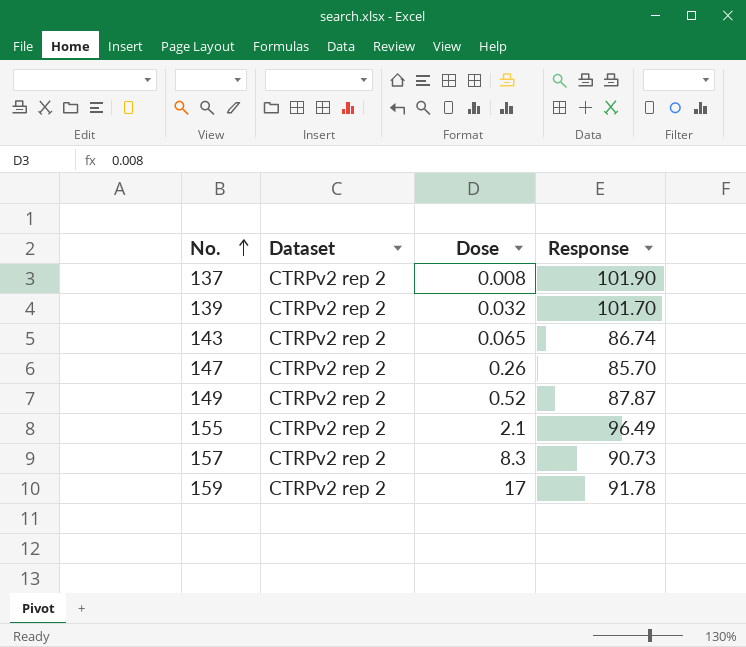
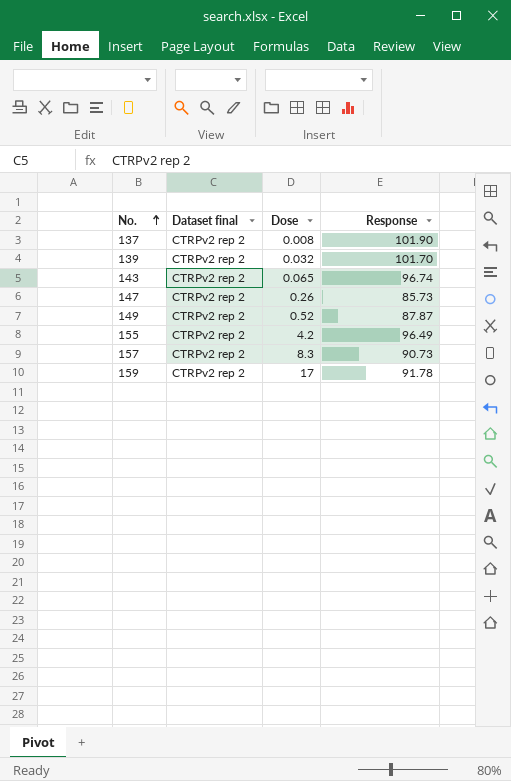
column name: Dataset -> Dataset final
143 | Response: 86.74 -> 96.74
147 | Response: 85.70 -> 85.73
155 | Dose: 2.1 -> 4.2

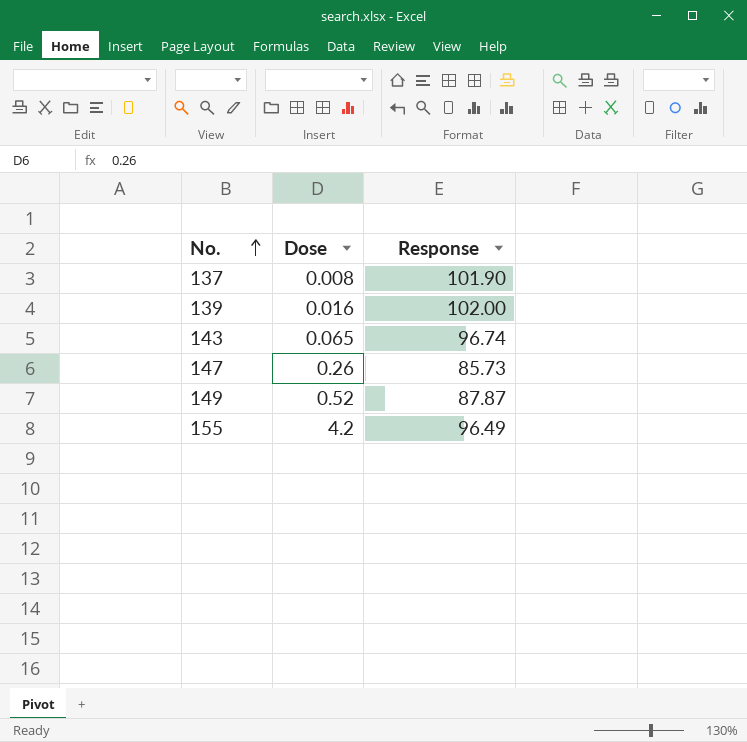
column Dataset final | position: 2 -> none
row 157: CTRPv2 rep 2 | 8.3 | 90.73 -> none
row 159: CTRPv2 rep 2 | 17 | 91.78 -> none
139 | Dose: 0.032 -> 0.016
139 | Response: 101.70 -> 102.00

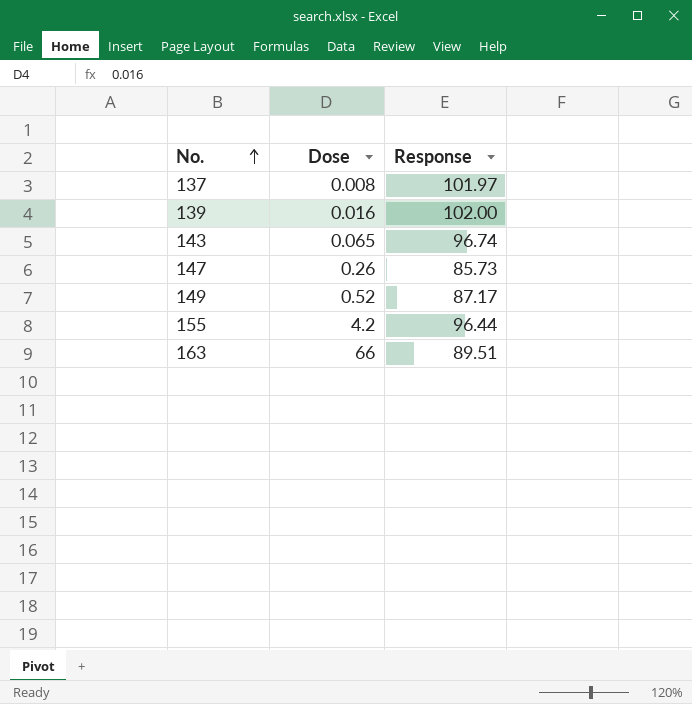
137 | Response: 101.90 -> 101.97
149 | Response: 87.87 -> 87.17
155 | Response: 96.49 -> 96.44
row 163: none -> 66 | 89.51

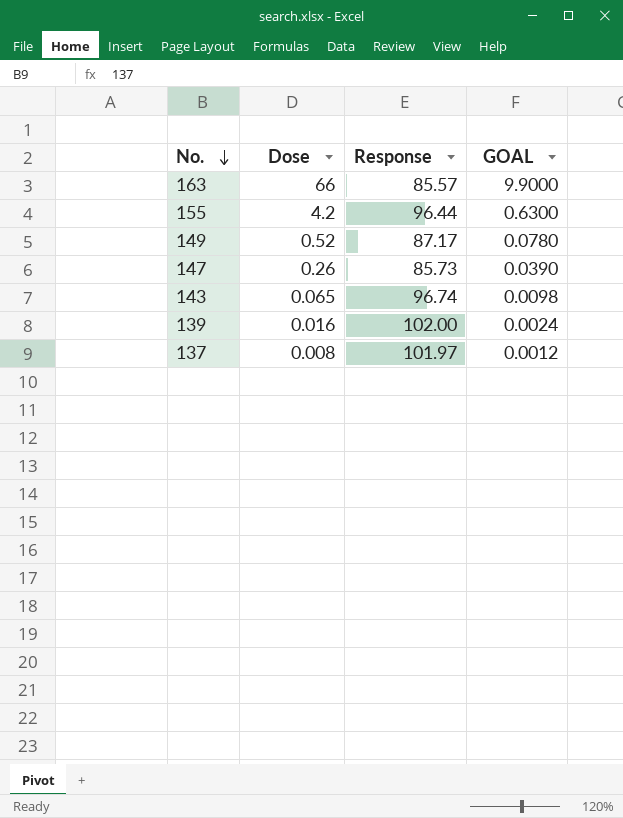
row order: No. ascending -> No. descending
column GOAL | formula: none -> [Dose] * 0.15
163 | Response: 89.51 -> 85.57

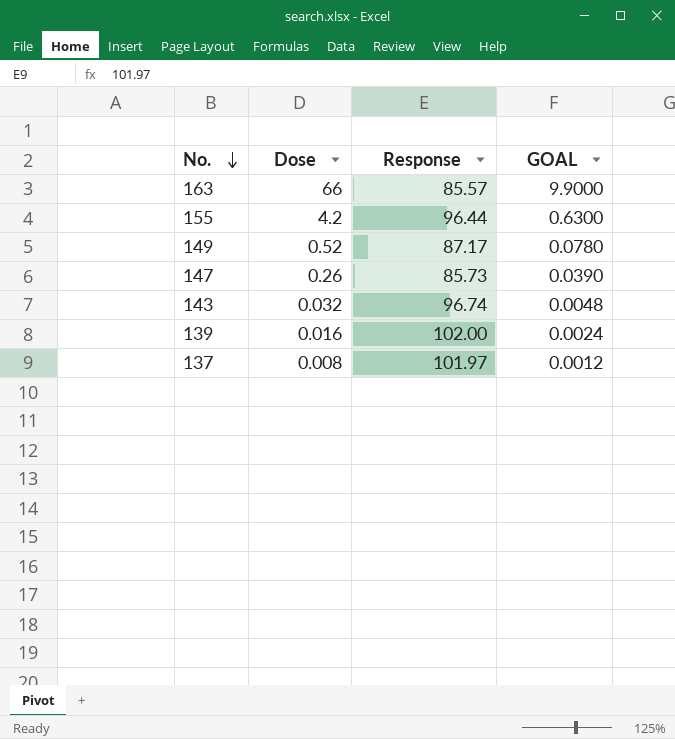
143 | Dose: 0.065 -> 0.032
143 | GOAL: 0.0098 -> 0.0048

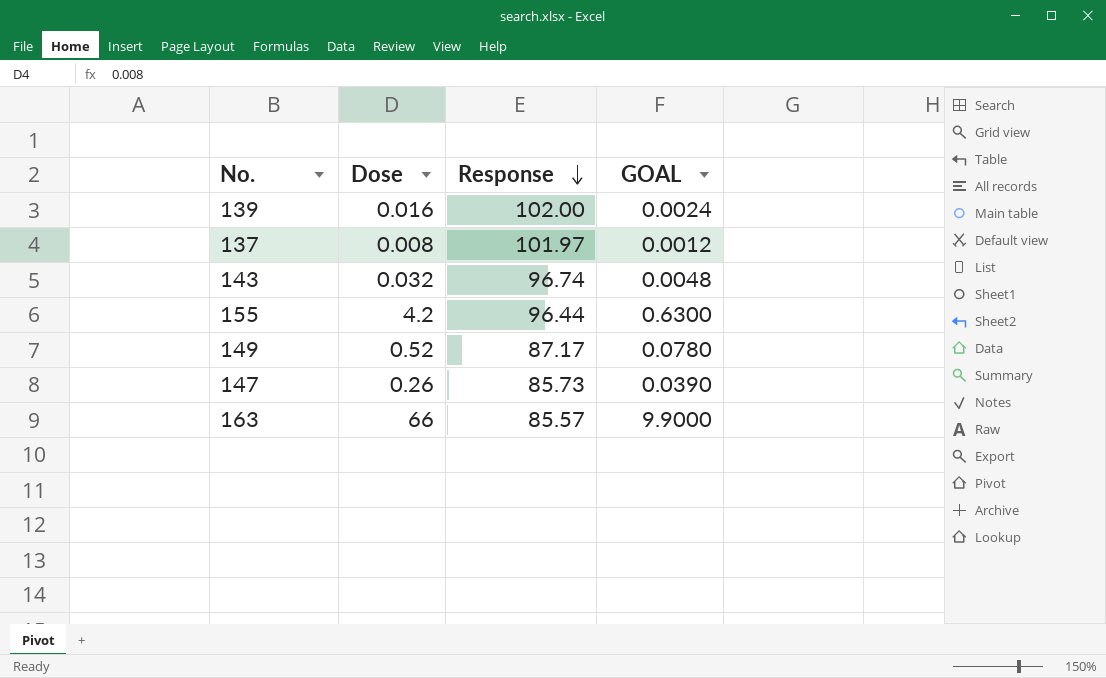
row order: No. descending -> Response descending

